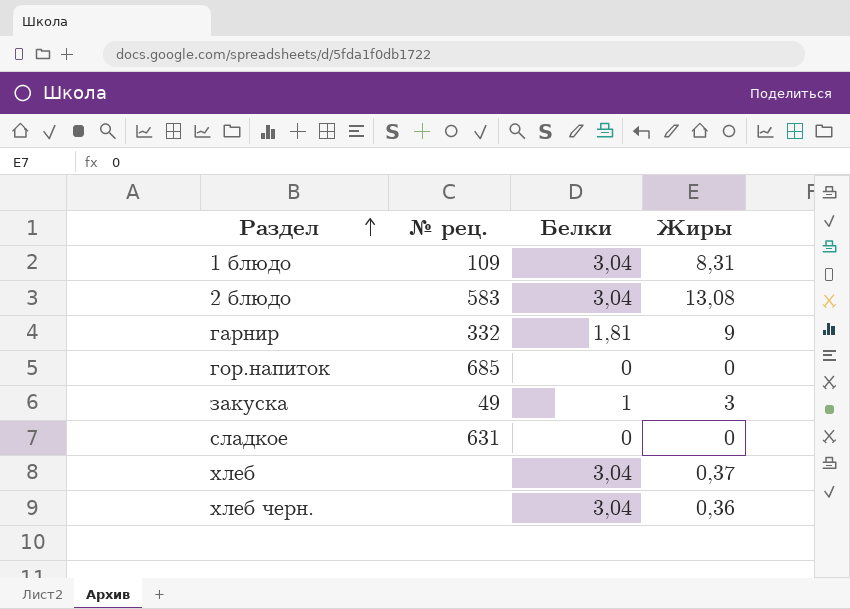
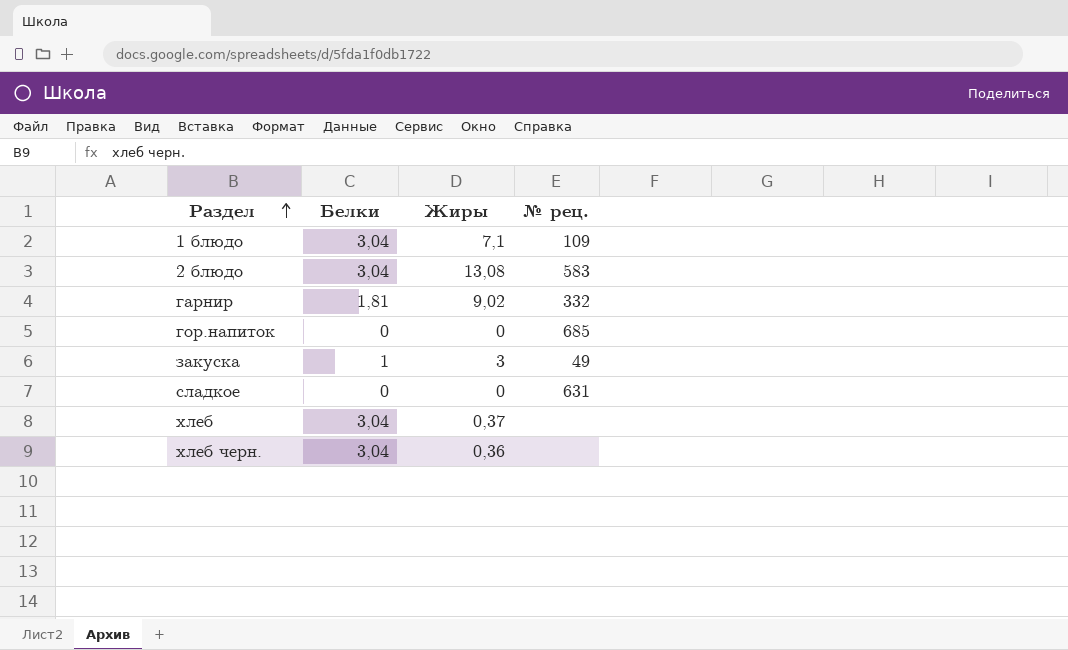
column № рец. | position: 2 -> 4
1 блюдо | Жиры: 8,31 -> 7,1
гарнир | Жиры: 9 -> 9,02

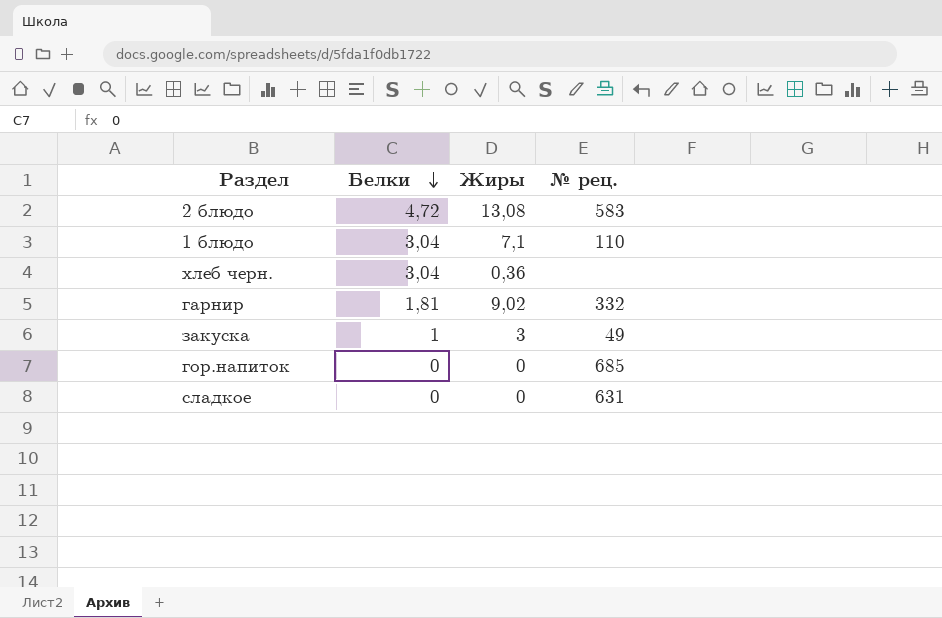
row order: Раздел ascending -> Белки descending
row хлеб: 3,04 | 0,37 | none -> none
2 блюдо | Белки: 3,04 -> 4,72
1 блюдо | № рец.: 109 -> 110

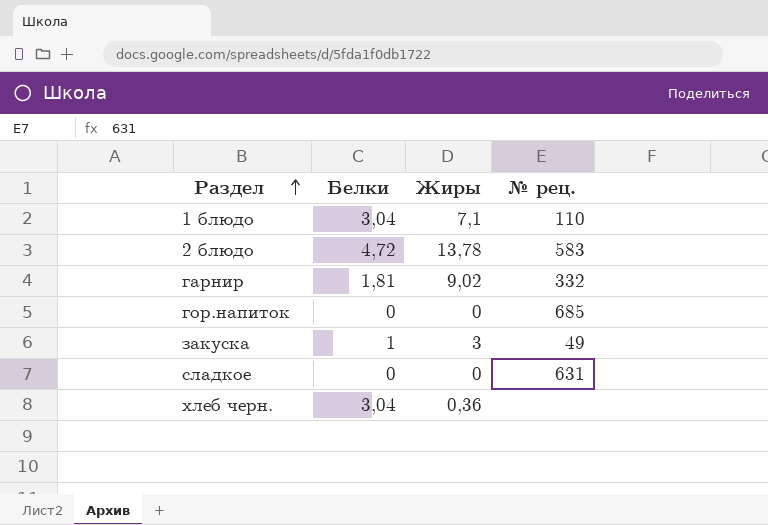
row order: Белки descending -> Раздел ascending
2 блюдо | Жиры: 13,08 -> 13,78

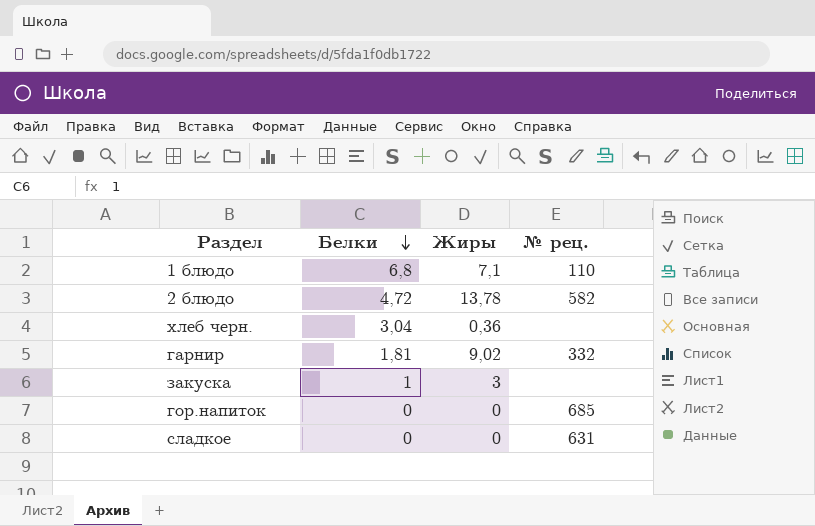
row order: Раздел ascending -> Белки descending
1 блюдо | Белки: 3,04 -> 6,8
2 блюдо | № рец.: 583 -> 582
закуска | № рец.: 49 -> none

